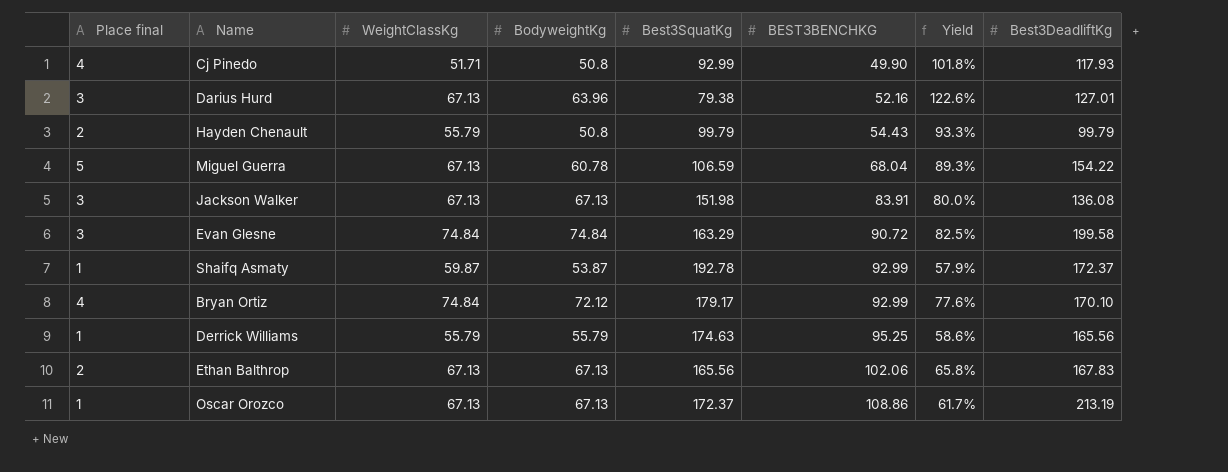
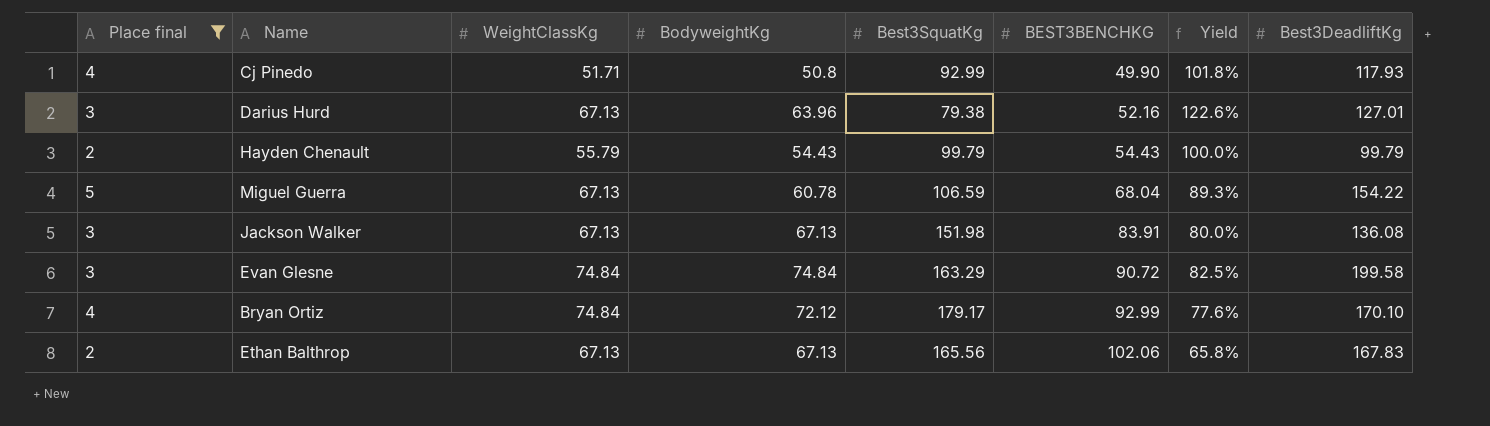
filter: none -> Place final != 1
Hayden Chenault | BodyweightKg: 50.8 -> 54.43
Hayden Chenault | Yield: 93.3% -> 100.0%

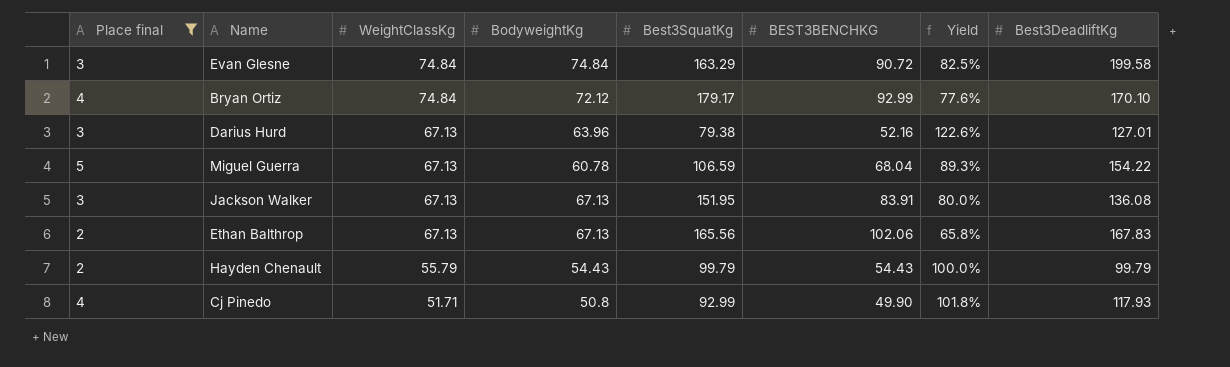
row order: BEST3BENCHKG ascending -> WeightClassKg descending
Jackson Walker | Best3SquatKg: 151.98 -> 151.95

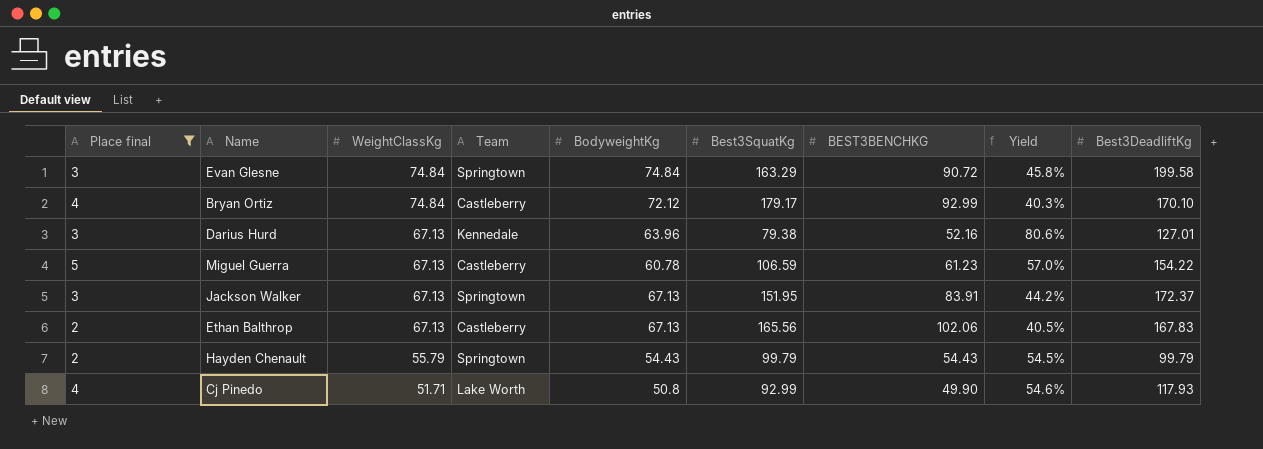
column Team | position: none -> 4
column Yield | formula: [BodyweightKg] / [BEST3BENCHKG] -> [BodyweightKg] / [Best3SquatKg]
Miguel Guerra | BEST3BENCHKG: 68.04 -> 61.23
Jackson Walker | Best3DeadliftKg: 136.08 -> 172.37

